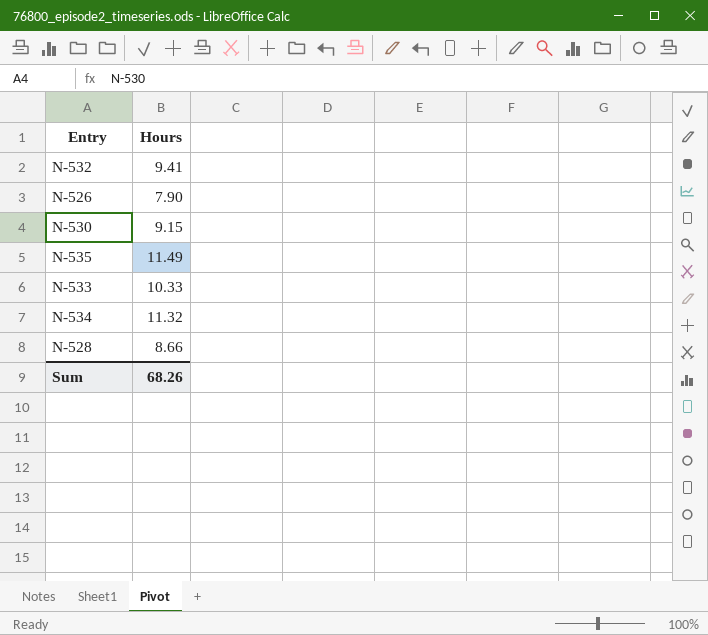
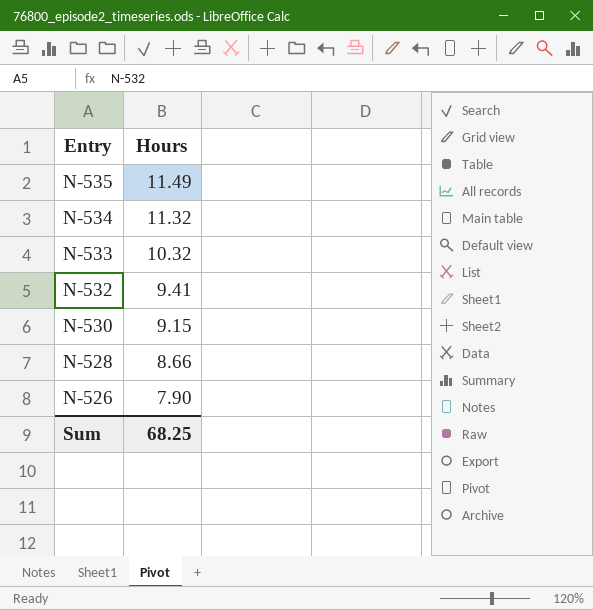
row order: none -> Entry descending
N-533 | Hours: 10.33 -> 10.32
Sum | Hours: 68.26 -> 68.25

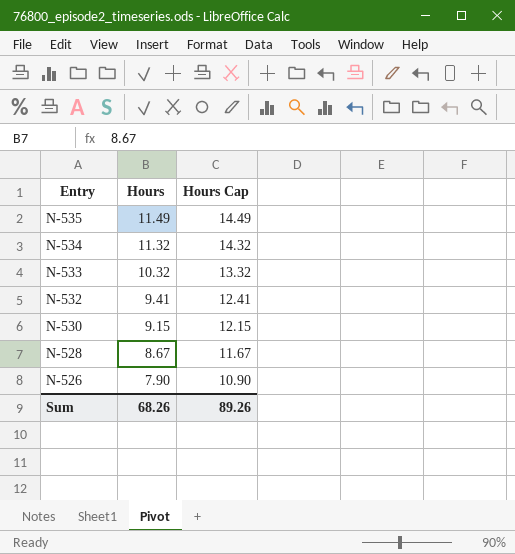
column Hours Cap | formula: none -> [Hours] + 3
N-528 | Hours: 8.66 -> 8.67
Sum | Hours: 68.25 -> 68.26

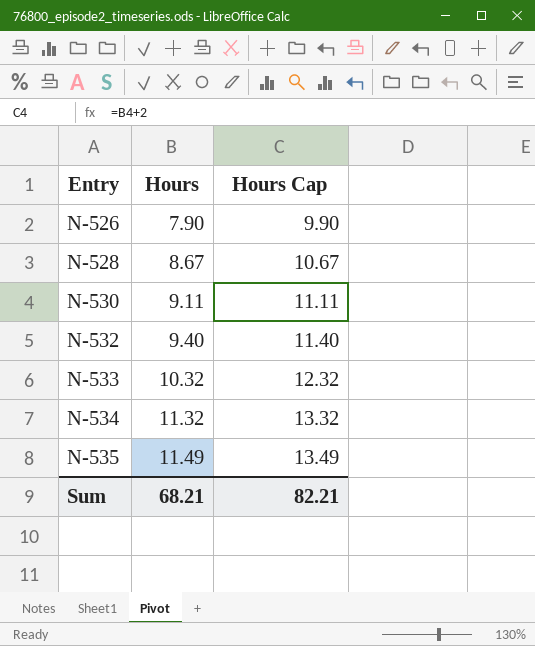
row order: Entry descending -> Entry ascending
column Hours Cap | formula: [Hours] + 3 -> [Hours] + 2
N-530 | Hours: 9.15 -> 9.11
N-532 | Hours: 9.41 -> 9.40
Sum | Hours: 68.26 -> 68.21
Sum | Hours Cap: 89.26 -> 82.21

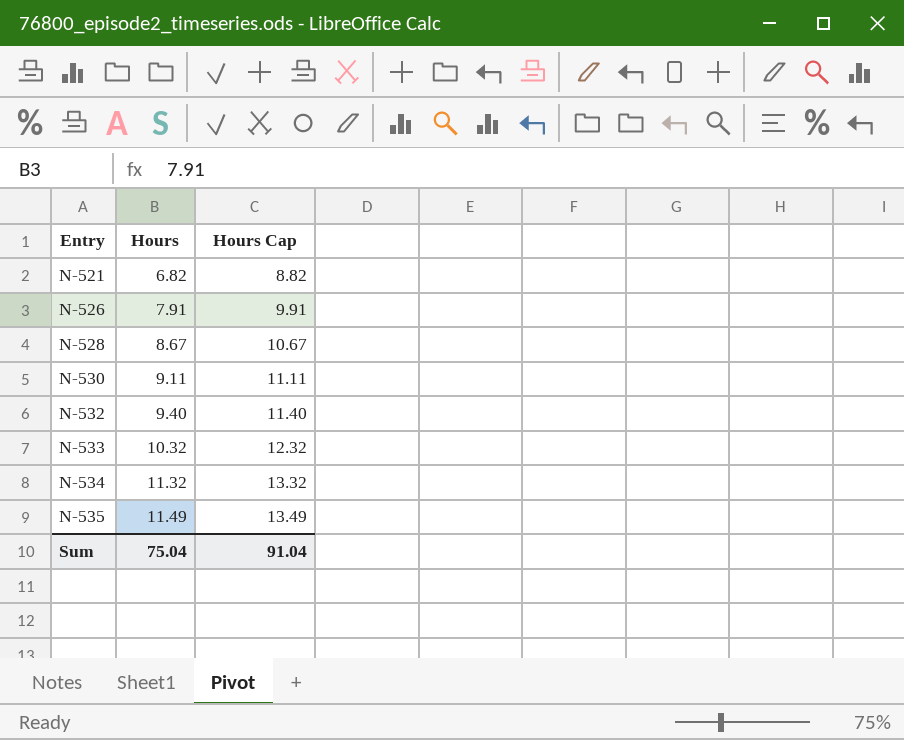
row N-521: none -> 6.82 | 8.82
N-526 | Hours: 7.90 -> 7.91
N-526 | Hours Cap: 9.90 -> 9.91
Sum | Hours: 68.21 -> 75.04
Sum | Hours Cap: 82.21 -> 91.04

